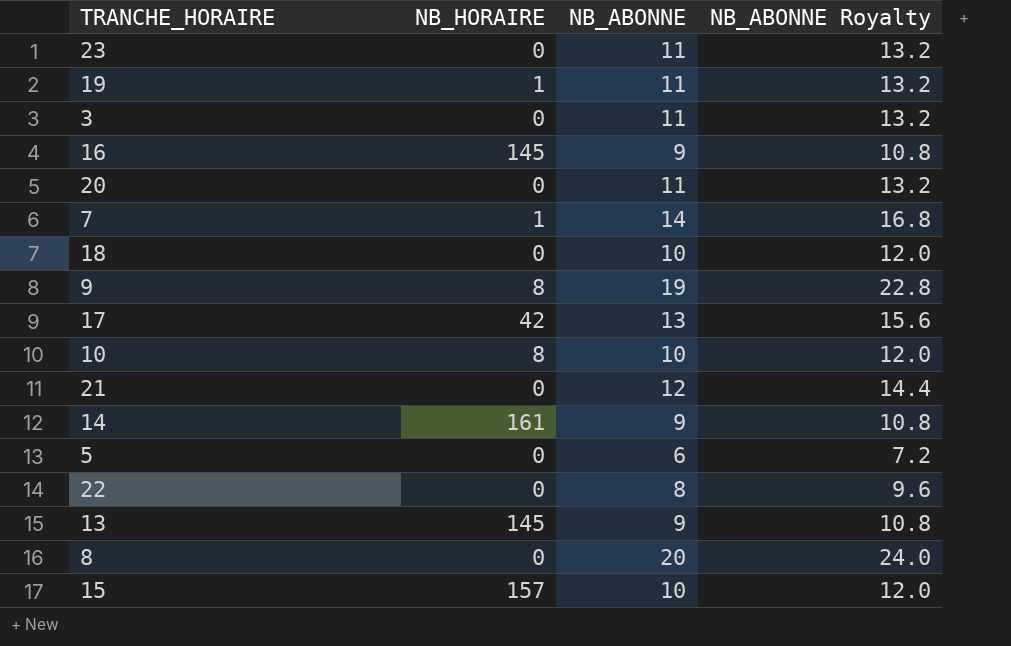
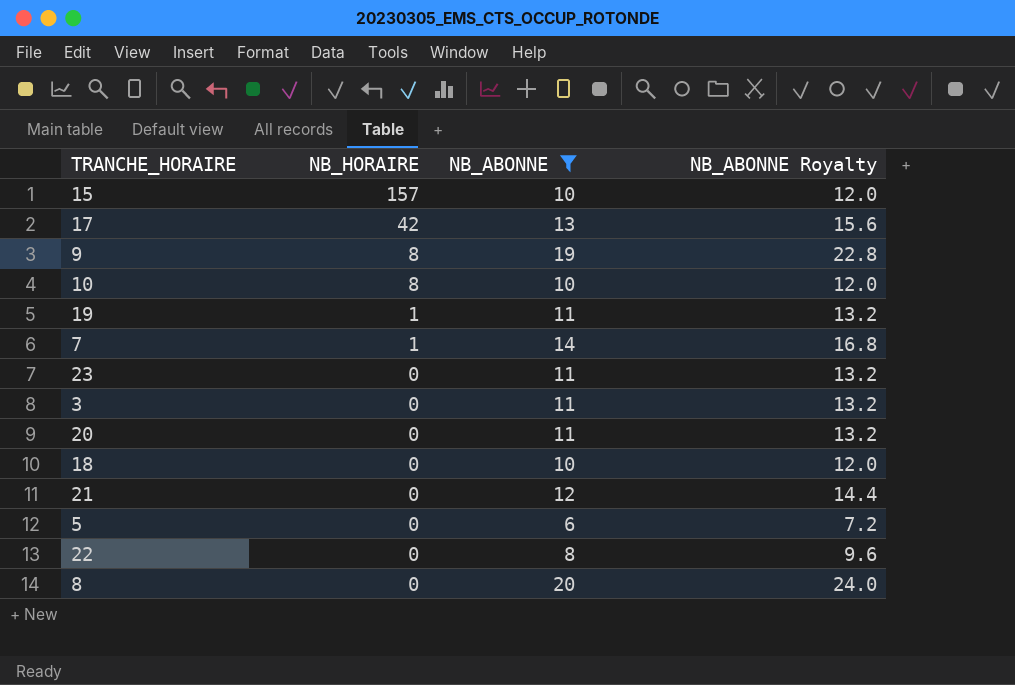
filter: none -> NB_ABONNE != 9
row order: none -> NB_HORAIRE descending

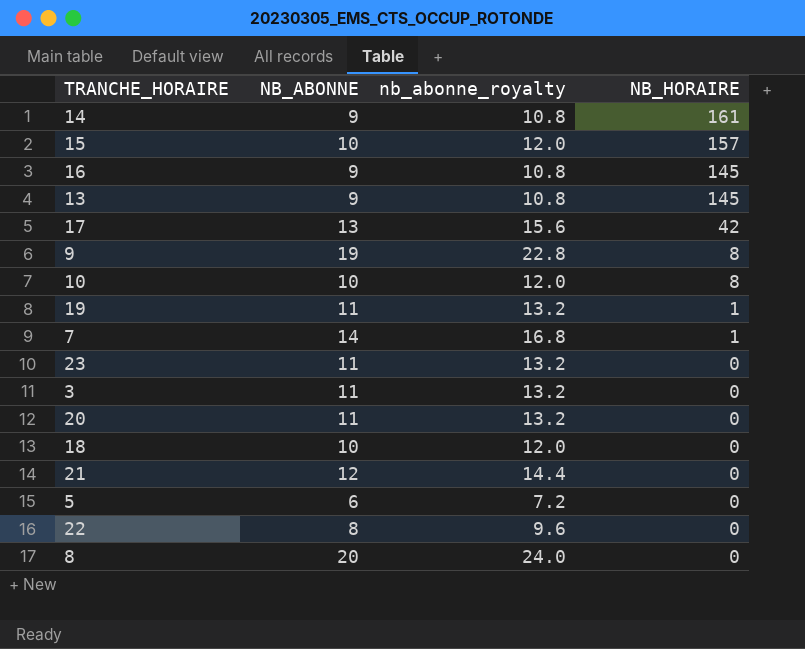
filter: NB_ABONNE != 9 -> none
column name: NB_ABONNE Royalty -> nb_abonne_royalty
column NB_HORAIRE | position: 2 -> 4

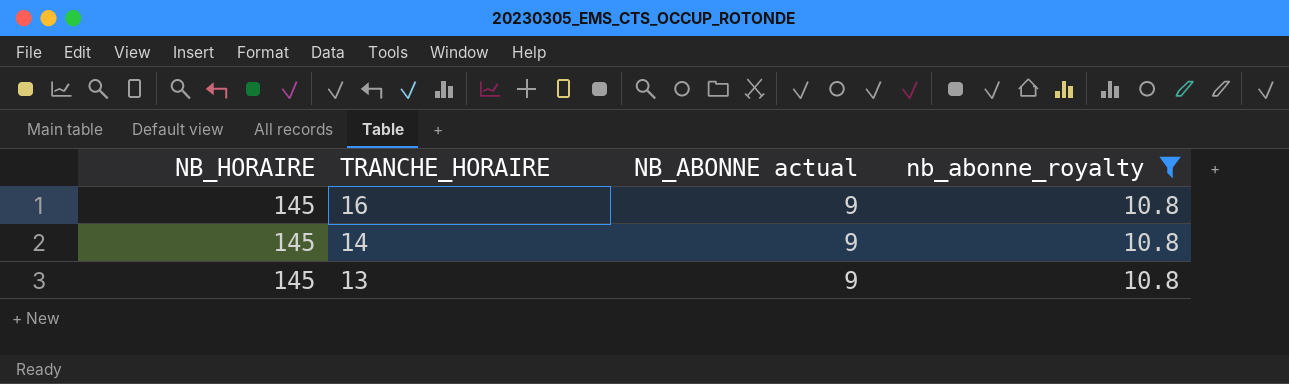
filter: none -> nb_abonne_royalty = 10.8
row order: NB_HORAIRE descending -> TRANCHE_HORAIRE descending
column NB_HORAIRE | position: 4 -> 1
column name: NB_ABONNE -> NB_ABONNE actual
14 | NB_HORAIRE: 161 -> 145

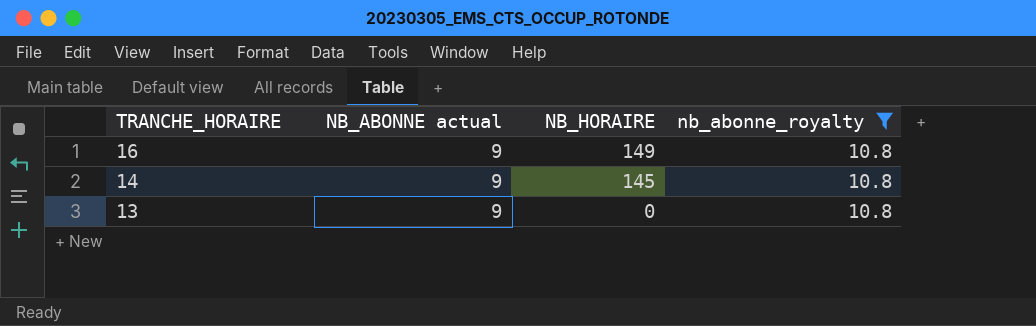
column NB_HORAIRE | position: 1 -> 3
16 | NB_HORAIRE: 145 -> 149
13 | NB_HORAIRE: 145 -> 0

